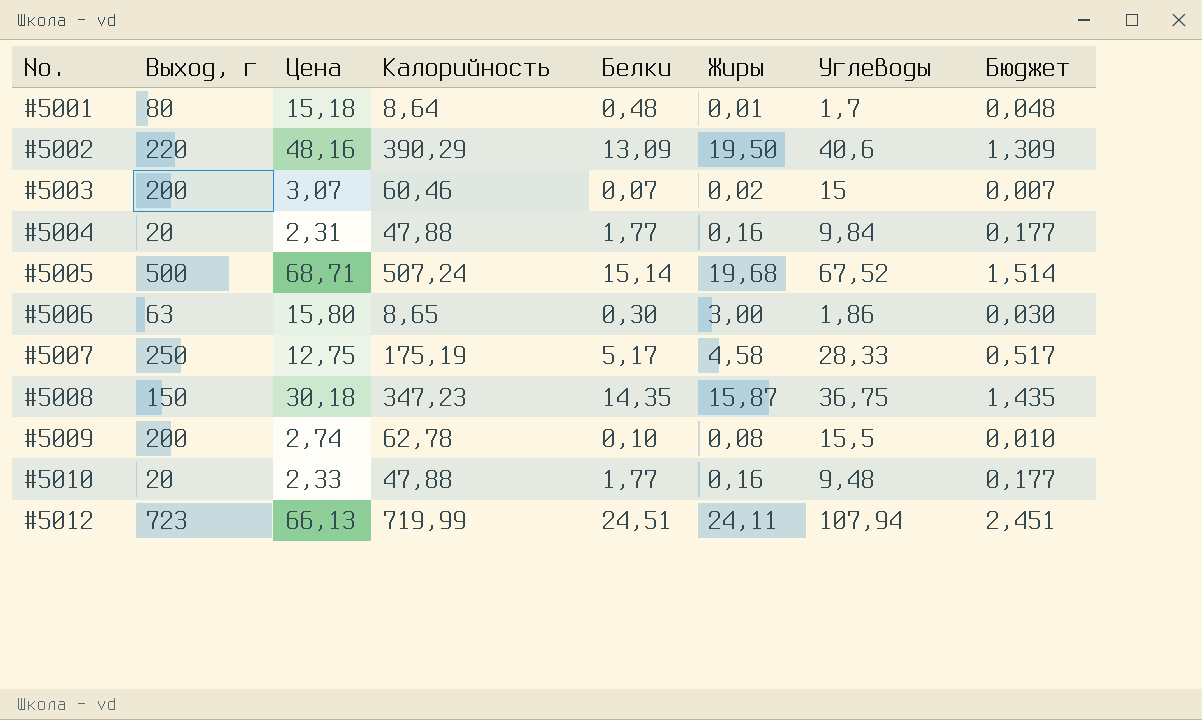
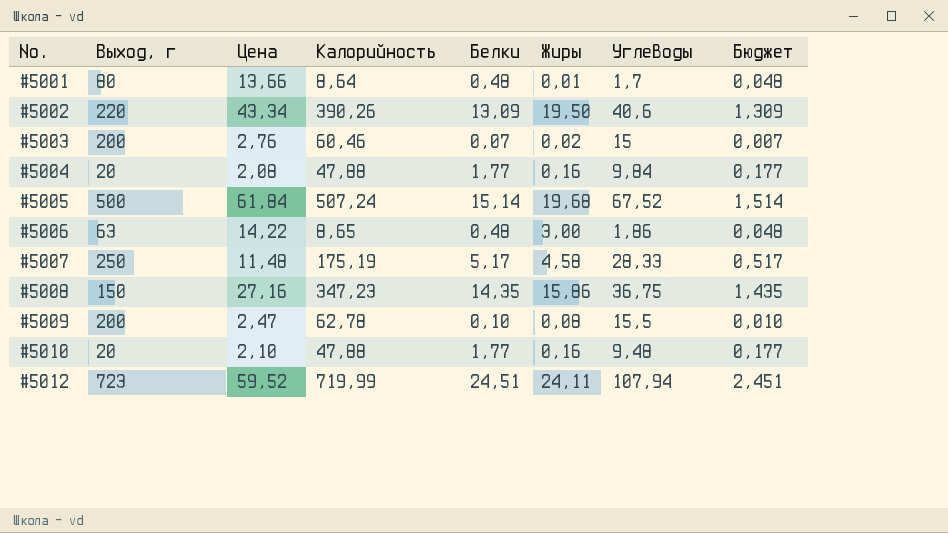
#5001 | Цена: 15,18 -> 13,66
#5002 | Цена: 48,16 -> 43,34
#5002 | Калорийность: 390,29 -> 390,26
#5003 | Цена: 3,07 -> 2,76
#5004 | Цена: 2,31 -> 2,08
#5005 | Цена: 68,71 -> 61,84
#5006 | Цена: 15,80 -> 14,22
#5006 | Белки: 0,30 -> 0,48
#5006 | Бюджет: 0,030 -> 0,048
#5007 | Цена: 12,75 -> 11,48
#5008 | Цена: 30,18 -> 27,16
#5008 | Жиры: 15,87 -> 15,86
#5009 | Цена: 2,74 -> 2,47
#5010 | Цена: 2,33 -> 2,10
#5012 | Цена: 66,13 -> 59,52

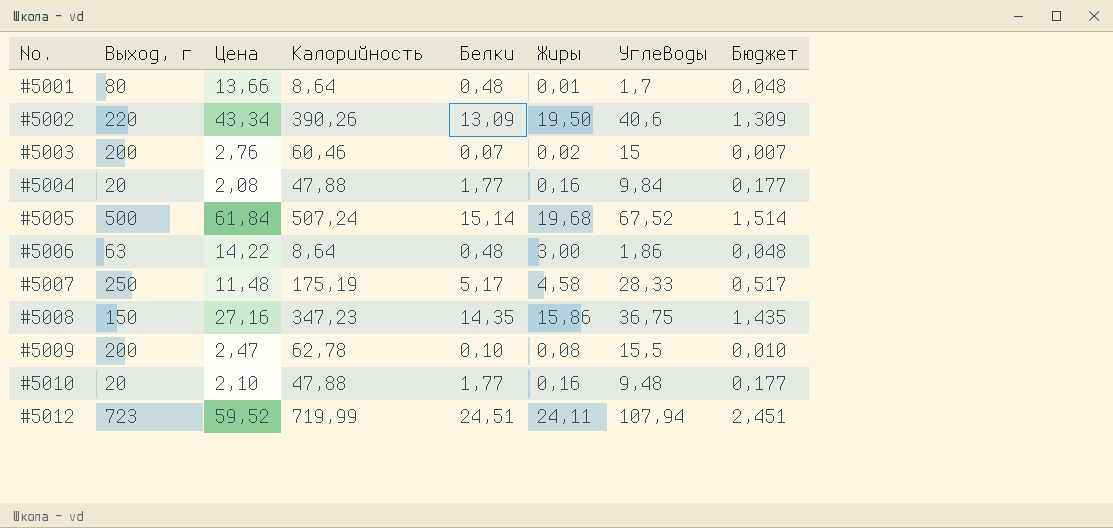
#5006 | Калорийность: 8,65 -> 8,64

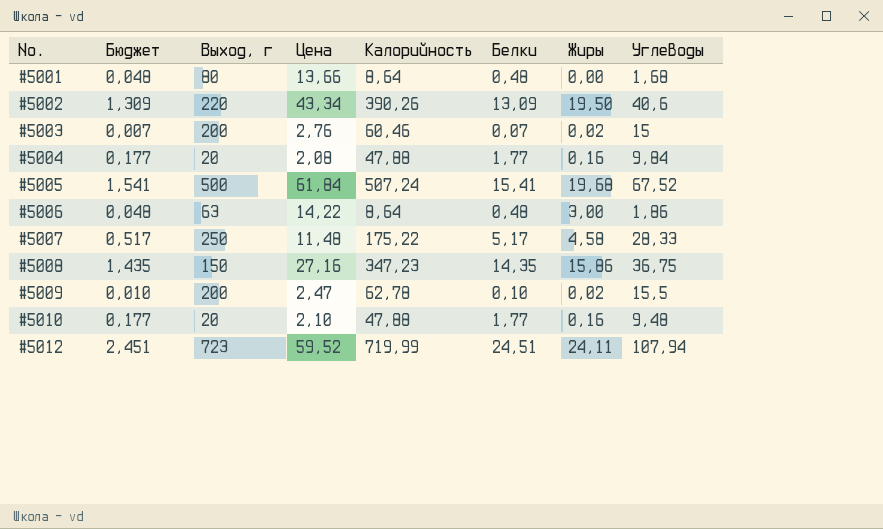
column Бюджет | position: 8 -> 2
#5001 | Жиры: 0,01 -> 0,00
#5001 | Углеводы: 1,7 -> 1,68
#5005 | Бюджет: 1,514 -> 1,541
#5005 | Белки: 15,14 -> 15,41
#5007 | Калорийность: 175,19 -> 175,22
#5009 | Жиры: 0,08 -> 0,02

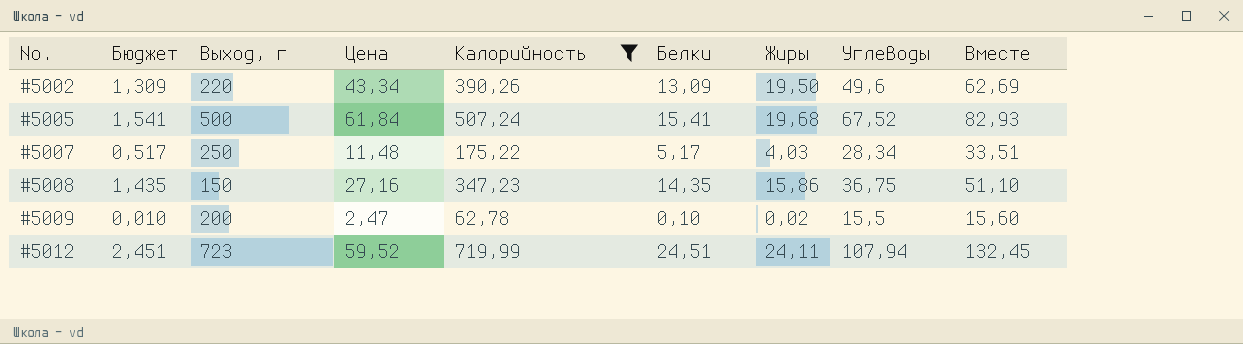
filter: none -> Калорийность >= 62,78
column Вместе | formula: none -> [Белки] + [Углеводы]
#5002 | Углеводы: 40,6 -> 49,6
#5007 | Жиры: 4,58 -> 4,03
#5007 | Углеводы: 28,33 -> 28,34

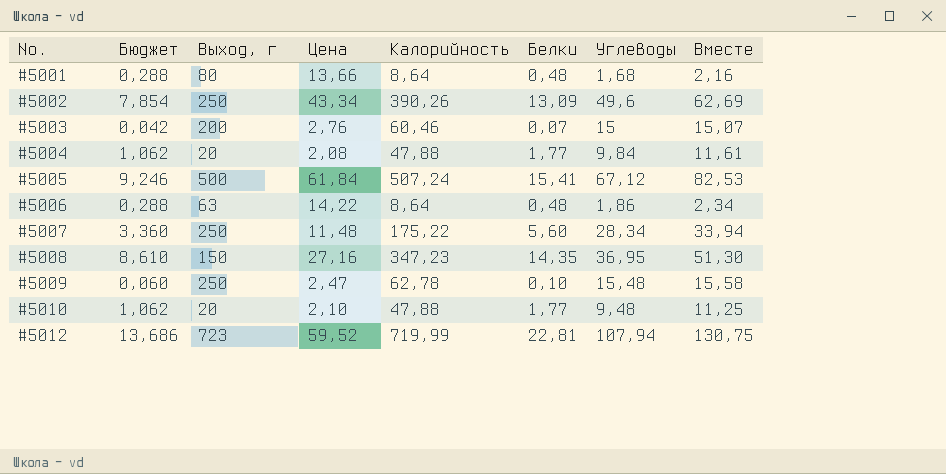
filter: Калорийность >= 62,78 -> none
column Жиры | position: 7 -> none
column Бюджет | formula: [Белки] * 0,1 -> [Белки] * 0,6
#5002 | Выход, г: 220 -> 250
#5005 | Углеводы: 67,52 -> 67,12
#5005 | Вместе: 82,93 -> 82,53
#5007 | Белки: 5,17 -> 5,60
#5007 | Вместе: 33,51 -> 33,94
#5008 | Углеводы: 36,75 -> 36,95
#5008 | Вместе: 51,10 -> 51,30
#5009 | Выход, г: 200 -> 250
#5009 | Углеводы: 15,5 -> 15,48
#5009 | Вместе: 15,60 -> 15,58
#5012 | Белки: 24,51 -> 22,81
#5012 | Вместе: 132,45 -> 130,75

